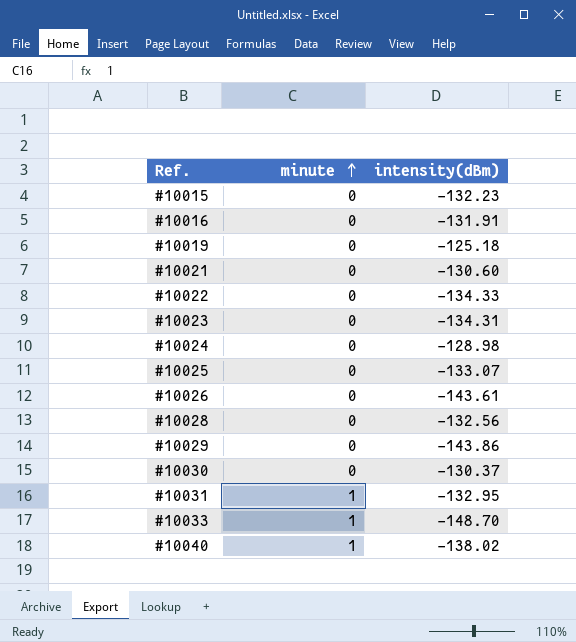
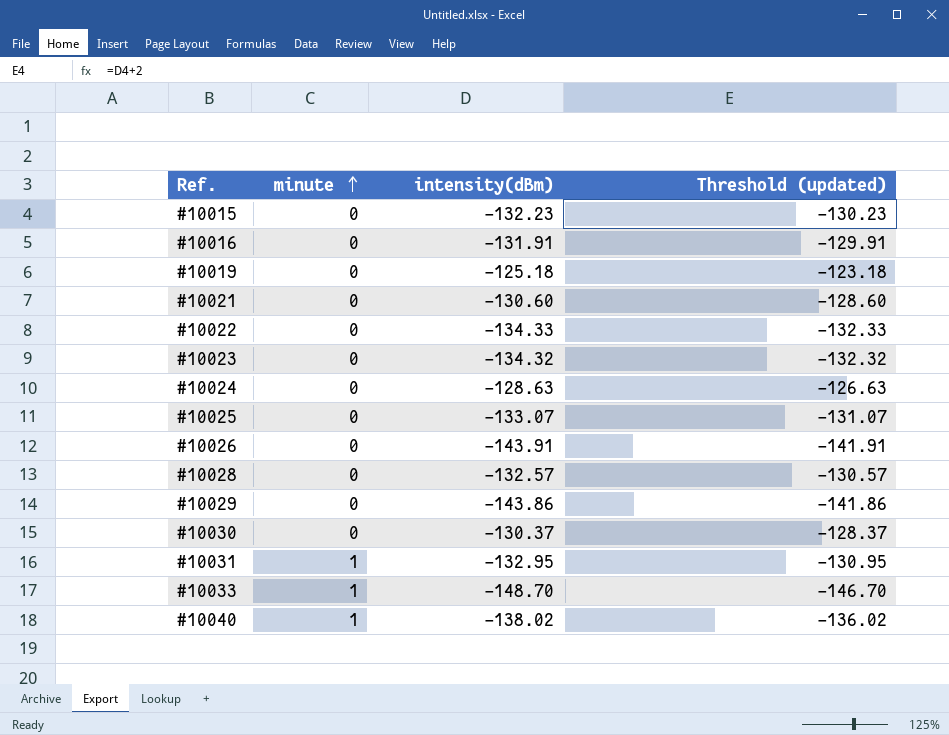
column Threshold (updated) | formula: none -> [intensity(dBm)] + 2
#10023 | intensity(dBm): -134.31 -> -134.32
#10024 | intensity(dBm): -128.98 -> -128.63
#10026 | intensity(dBm): -143.61 -> -143.91
#10028 | intensity(dBm): -132.56 -> -132.57

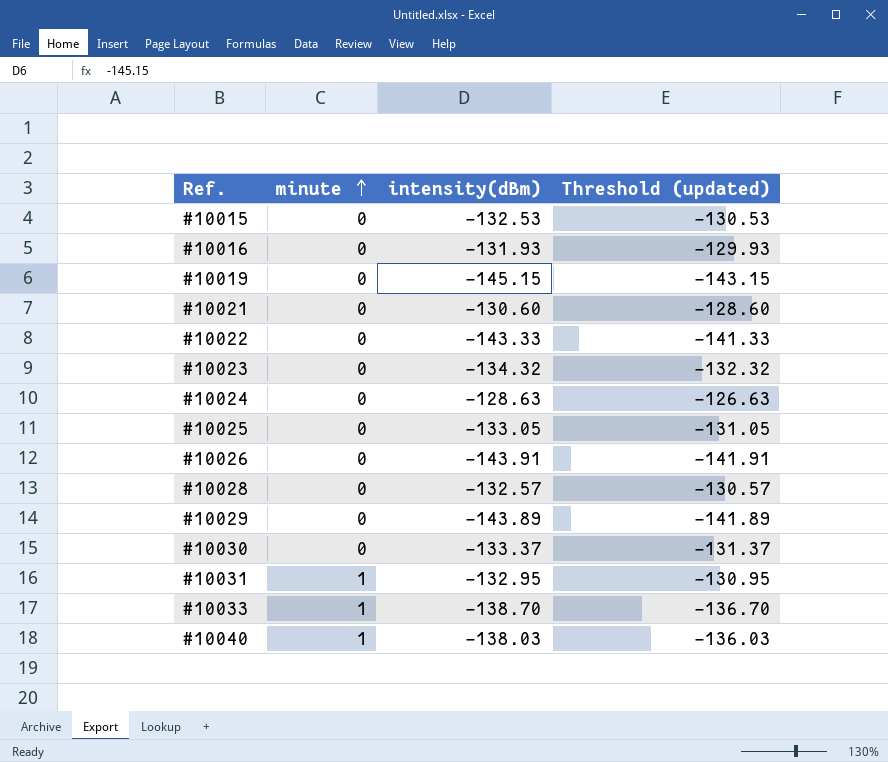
#10015 | intensity(dBm): -132.23 -> -132.53
#10015 | Threshold (updated): -130.23 -> -130.53
#10016 | intensity(dBm): -131.91 -> -131.93
#10016 | Threshold (updated): -129.91 -> -129.93
#10019 | intensity(dBm): -125.18 -> -145.15
#10019 | Threshold (updated): -123.18 -> -143.15
#10022 | intensity(dBm): -134.33 -> -143.33
#10022 | Threshold (updated): -132.33 -> -141.33
#10025 | intensity(dBm): -133.07 -> -133.05
#10025 | Threshold (updated): -131.07 -> -131.05
#10029 | intensity(dBm): -143.86 -> -143.89
#10029 | Threshold (updated): -141.86 -> -141.89
#10030 | intensity(dBm): -130.37 -> -133.37
#10030 | Threshold (updated): -128.37 -> -131.37
#10033 | intensity(dBm): -148.70 -> -138.70
#10033 | Threshold (updated): -146.70 -> -136.70
#10040 | intensity(dBm): -138.02 -> -138.03
#10040 | Threshold (updated): -136.02 -> -136.03

